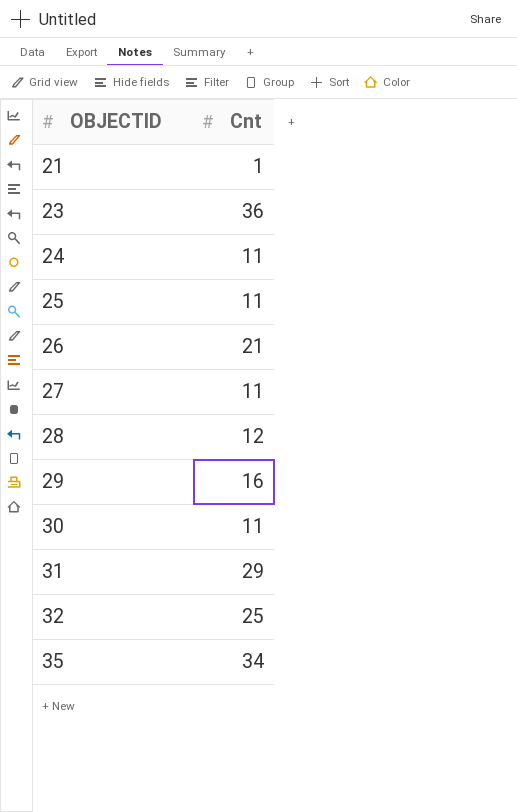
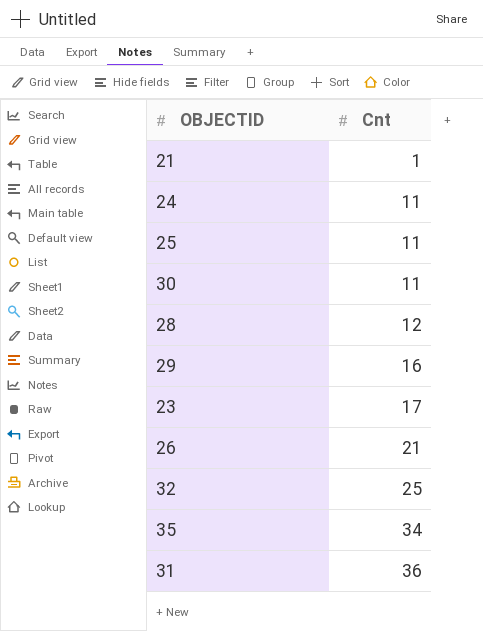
row order: OBJECTID ascending -> Cnt ascending
row 27: 11 -> none
23 | Cnt: 36 -> 17
31 | Cnt: 29 -> 36

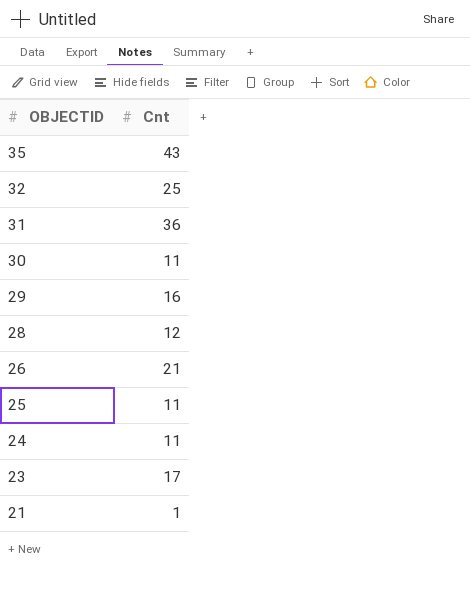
row order: Cnt ascending -> OBJECTID descending
35 | Cnt: 34 -> 43

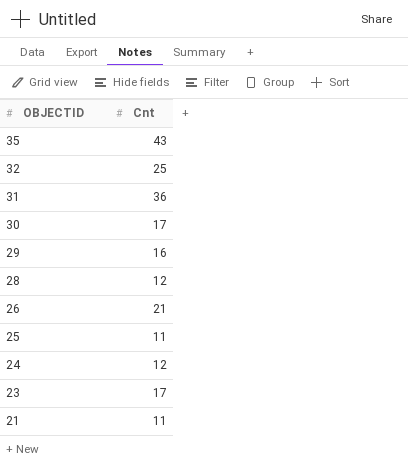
30 | Cnt: 11 -> 17
24 | Cnt: 11 -> 12
21 | Cnt: 1 -> 11

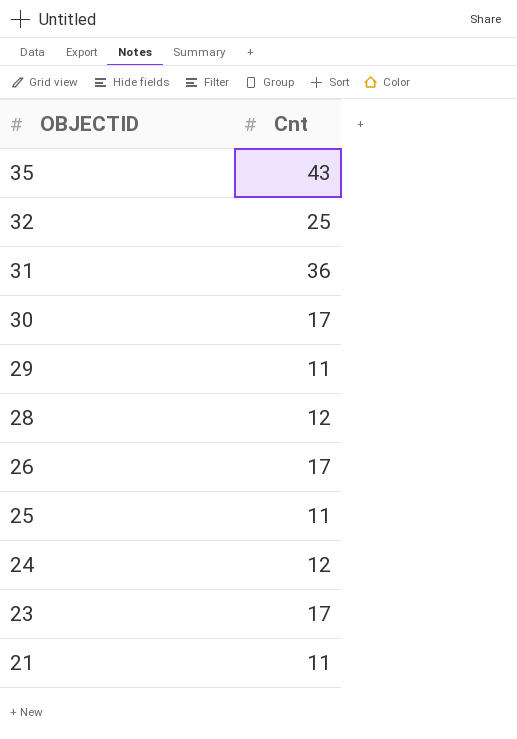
29 | Cnt: 16 -> 11
26 | Cnt: 21 -> 17

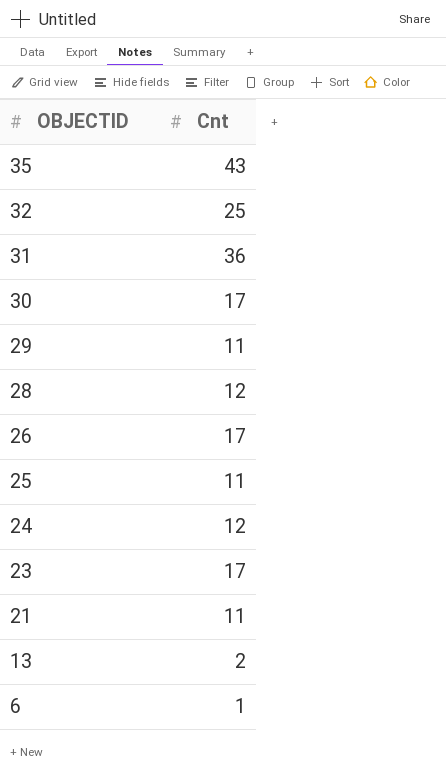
row 13: none -> 2
row 6: none -> 1

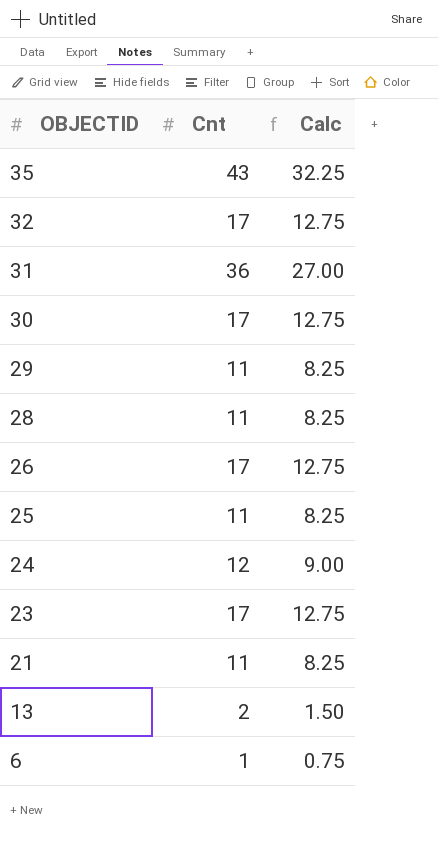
column Calc | formula: none -> [Cnt] * 0.75
32 | Cnt: 25 -> 17
28 | Cnt: 12 -> 11

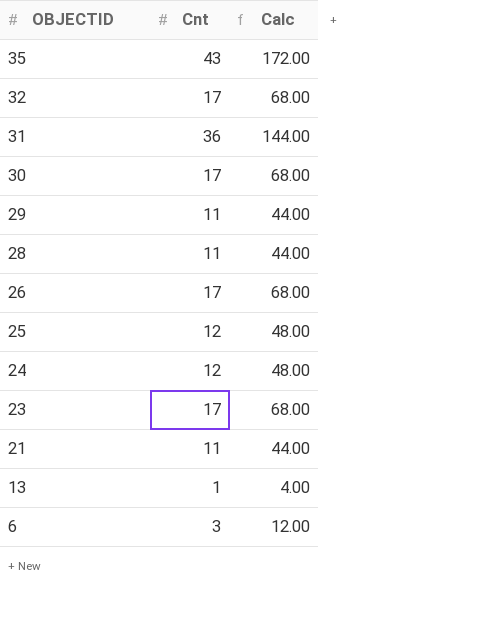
column Calc | formula: [Cnt] * 0.75 -> [Cnt] * 4
25 | Cnt: 11 -> 12
13 | Cnt: 2 -> 1
6 | Cnt: 1 -> 3

